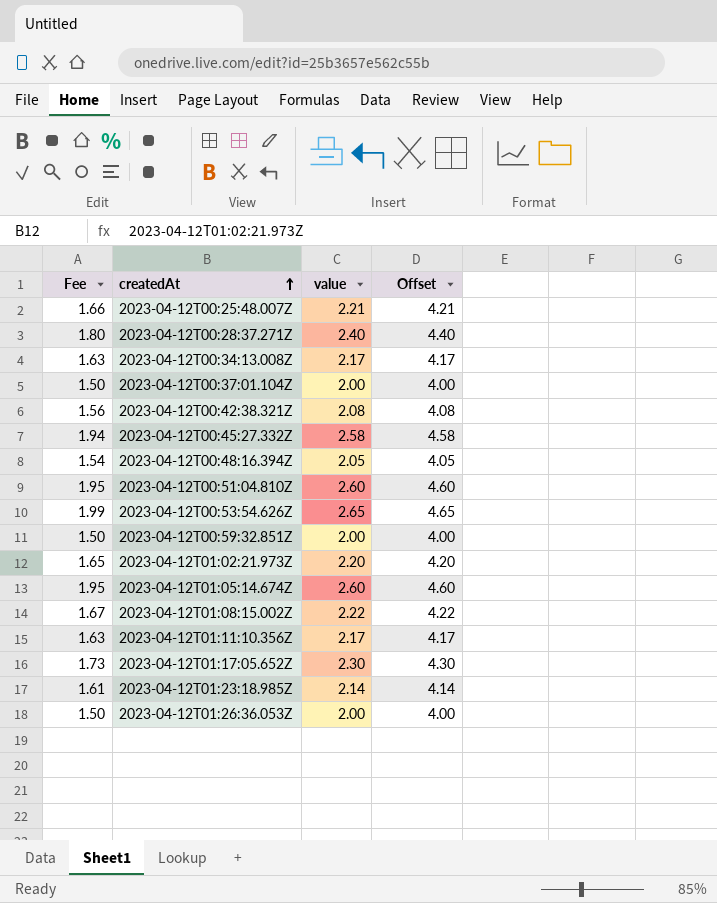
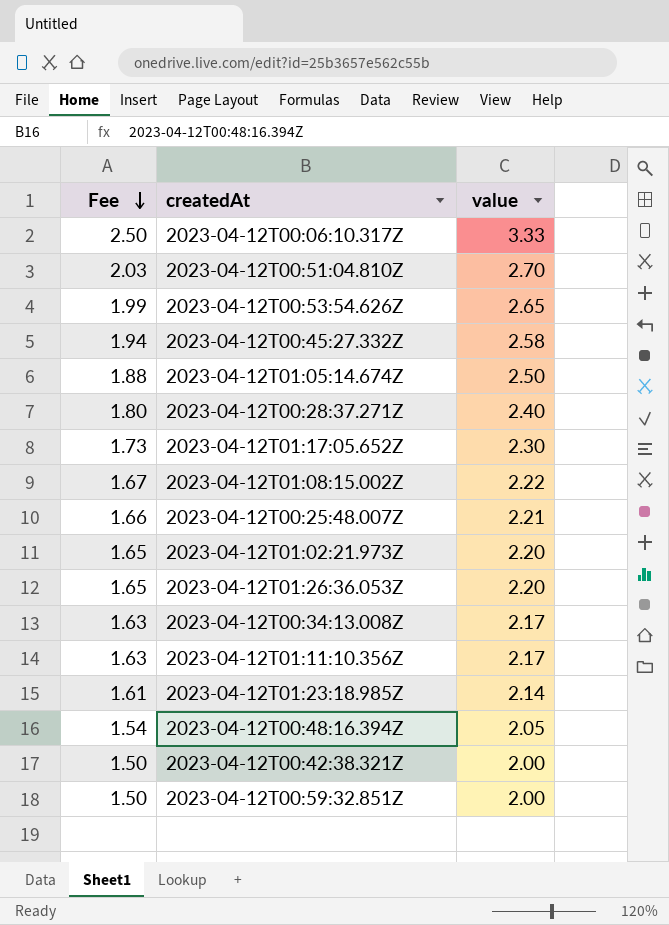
row order: createdAt ascending -> Fee descending
column Offset | formula: [value] + 2 -> none
row 2023-04-12T00:37:01.104Z: 1.50 | 2.00 | 4.00 -> none
row 2023-04-12T00:06:10.317Z: none -> 2.50 | 3.33
2023-04-12T00:51:04.810Z | Fee: 1.95 -> 2.03
2023-04-12T00:51:04.810Z | value: 2.60 -> 2.70
2023-04-12T01:05:14.674Z | Fee: 1.95 -> 1.88
2023-04-12T01:05:14.674Z | value: 2.60 -> 2.50
2023-04-12T01:26:36.053Z | Fee: 1.50 -> 1.65
2023-04-12T01:26:36.053Z | value: 2.00 -> 2.20
2023-04-12T00:42:38.321Z | Fee: 1.56 -> 1.50
2023-04-12T00:42:38.321Z | value: 2.08 -> 2.00

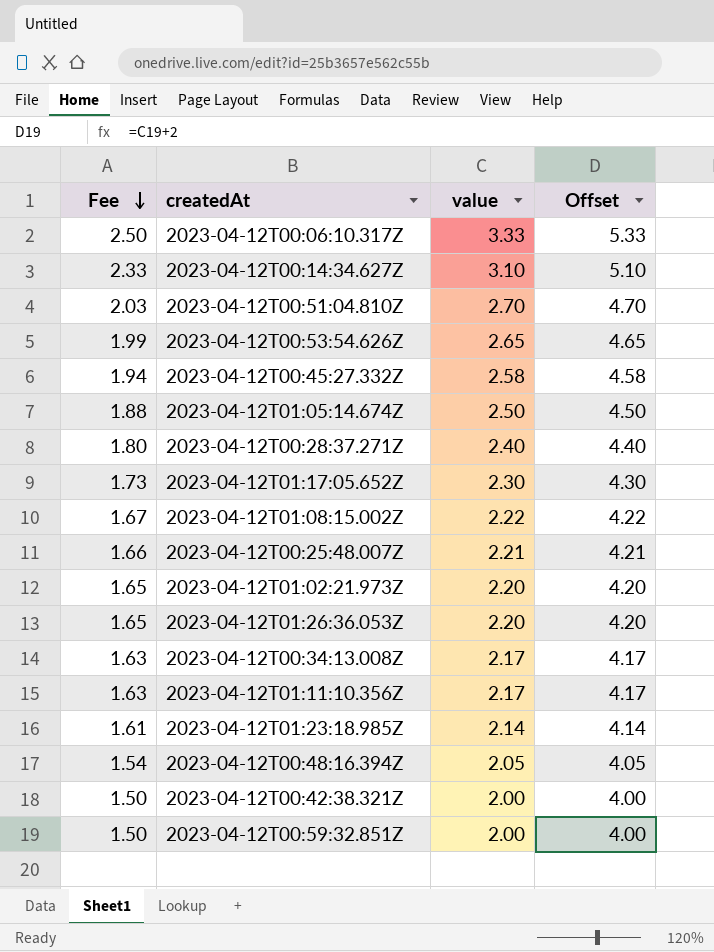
column Offset | formula: none -> [value] + 2
row 2023-04-12T00:14:34.627Z: none -> 2.33 | 3.10 | 5.10

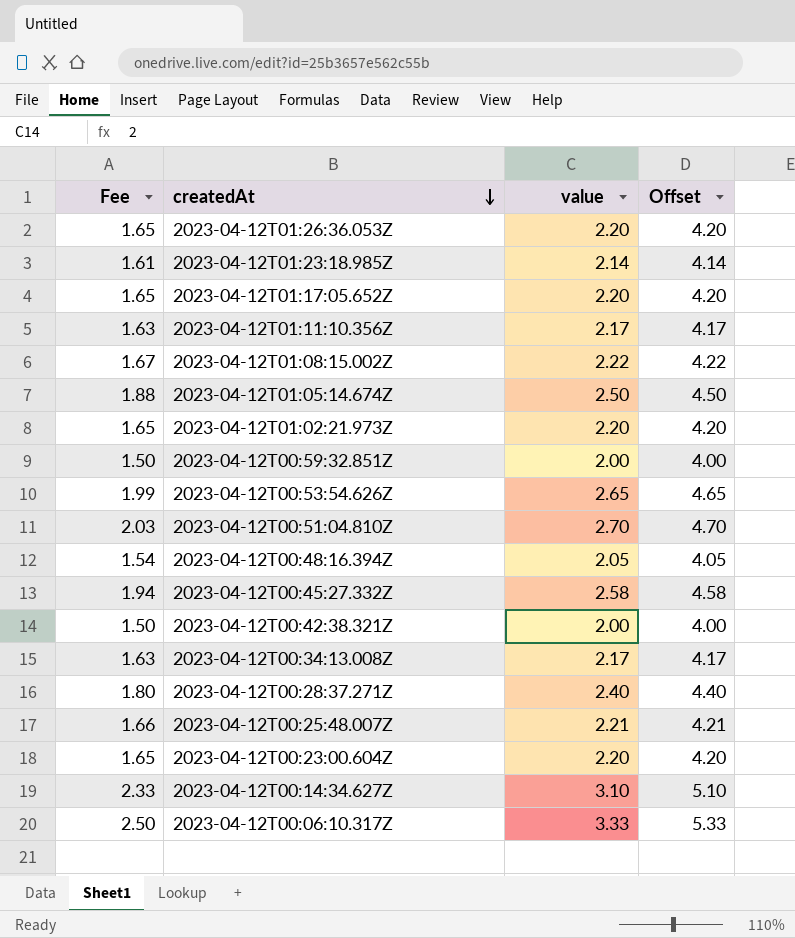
row order: Fee descending -> createdAt descending
2023-04-12T01:17:05.652Z | Fee: 1.73 -> 1.65
2023-04-12T01:17:05.652Z | value: 2.30 -> 2.20
2023-04-12T01:17:05.652Z | Offset: 4.30 -> 4.20
row 2023-04-12T00:23:00.604Z: none -> 1.65 | 2.20 | 4.20

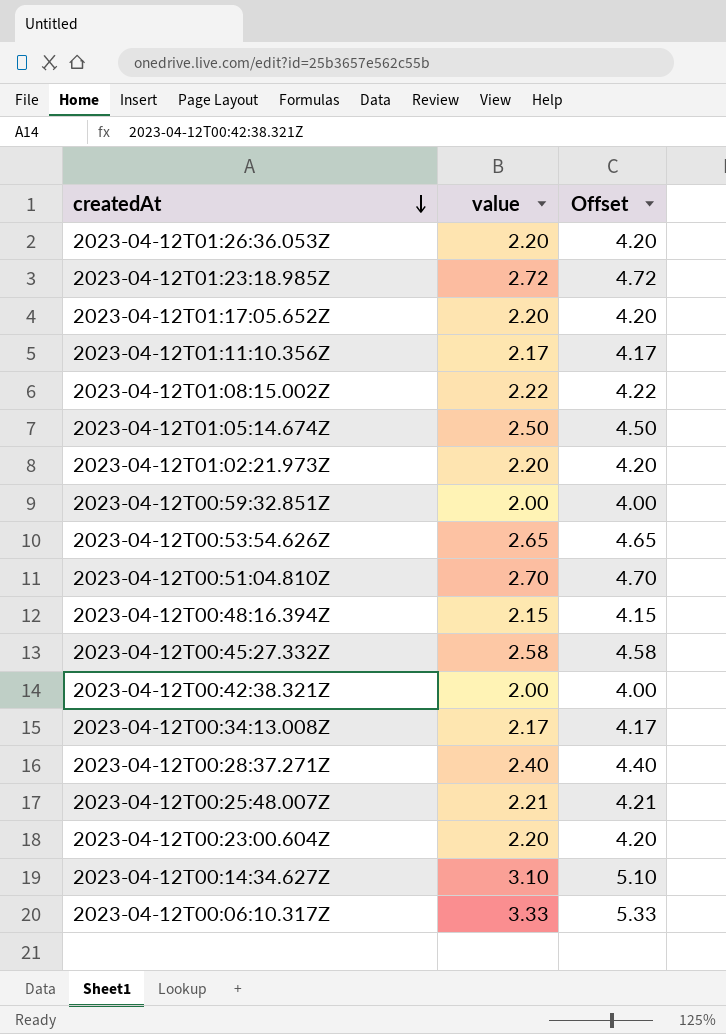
column Fee | formula: [value] * 0.75 -> none
2023-04-12T01:23:18.985Z | value: 2.14 -> 2.72
2023-04-12T01:23:18.985Z | Offset: 4.14 -> 4.72
2023-04-12T00:48:16.394Z | value: 2.05 -> 2.15
2023-04-12T00:48:16.394Z | Offset: 4.05 -> 4.15

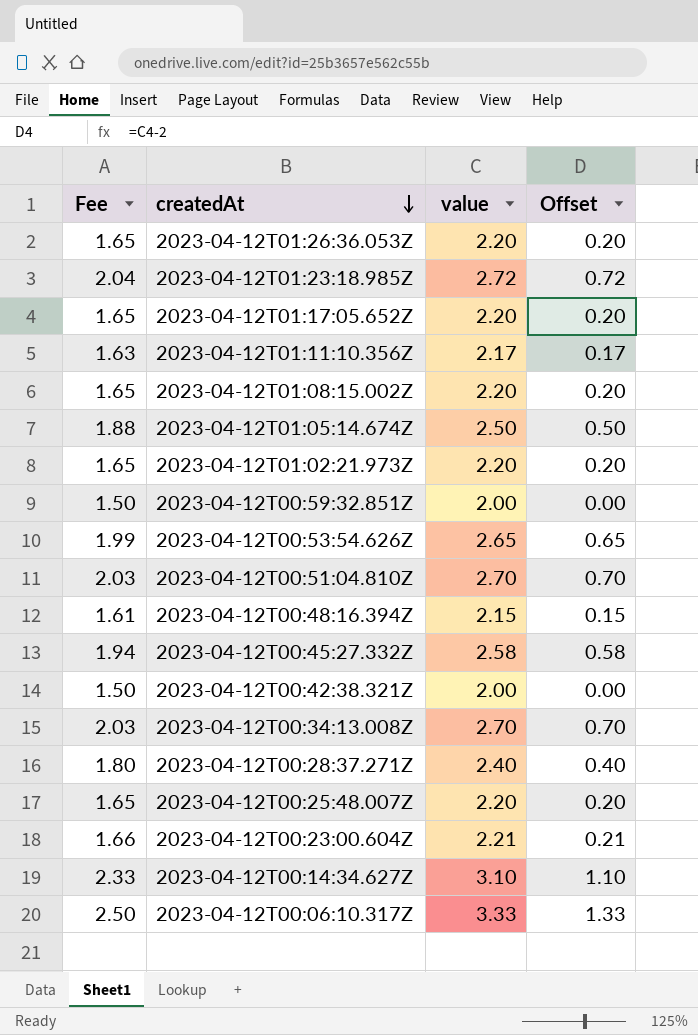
column Fee | formula: none -> [value] * 0.75
column Offset | formula: [value] + 2 -> [value] - 2
2023-04-12T01:08:15.002Z | value: 2.22 -> 2.20
2023-04-12T00:34:13.008Z | value: 2.17 -> 2.70
2023-04-12T00:25:48.007Z | value: 2.21 -> 2.20
2023-04-12T00:23:00.604Z | value: 2.20 -> 2.21

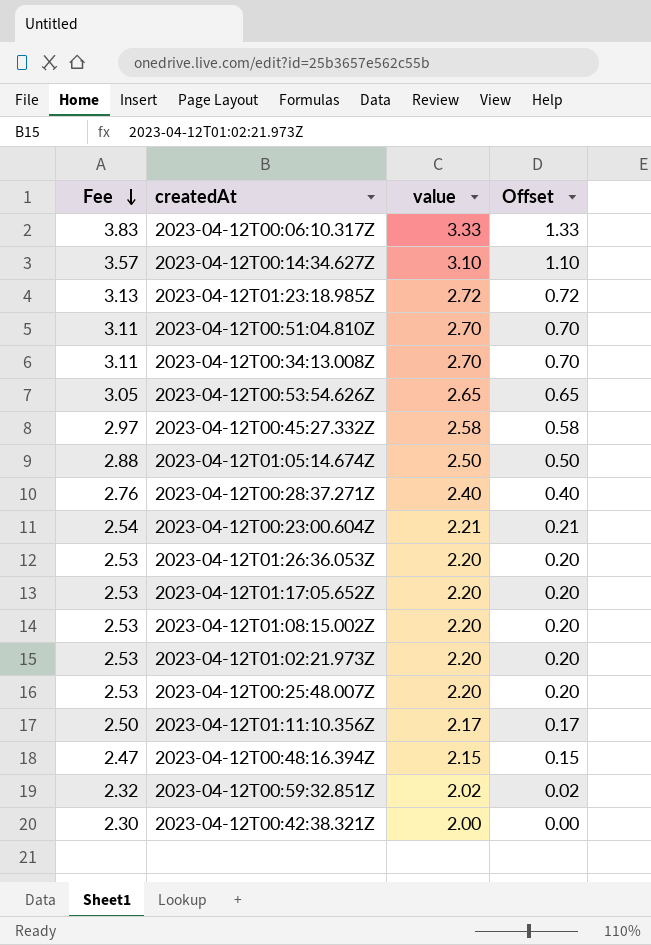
row order: createdAt descending -> Fee descending
column Fee | formula: [value] * 0.75 -> [value] * 1.15
2023-04-12T00:59:32.851Z | value: 2.00 -> 2.02
2023-04-12T00:59:32.851Z | Offset: 0.00 -> 0.02

